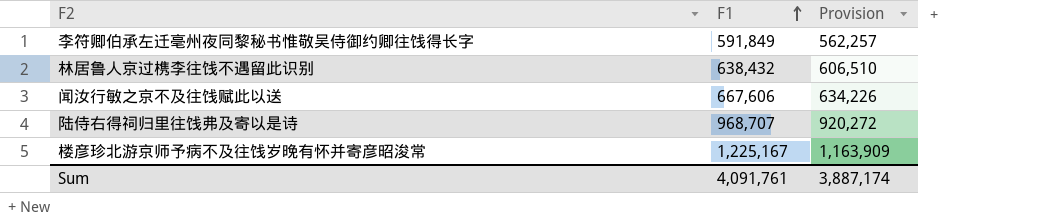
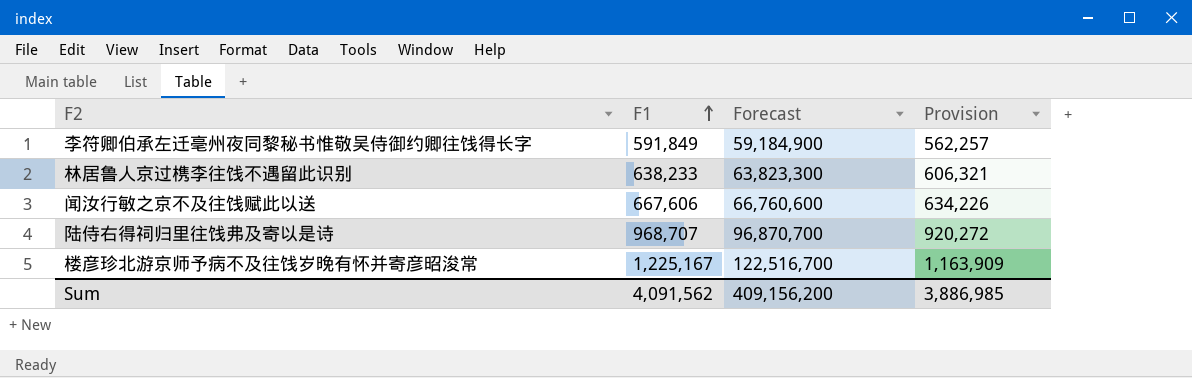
column Forecast | formula: none -> [F1] * 100
林居鲁人京过槜李往饯不遇留此识别 | F1: 638,432 -> 638,233
林居鲁人京过槜李往饯不遇留此识别 | Provision: 606,510 -> 606,321
Sum | F1: 4,091,761 -> 4,091,562
Sum | Provision: 3,887,174 -> 3,886,985

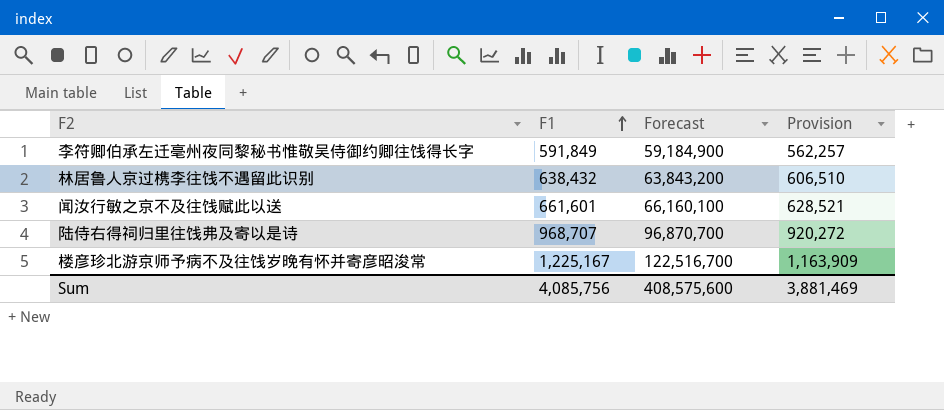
林居鲁人京过槜李往饯不遇留此识别 | F1: 638,233 -> 638,432
林居鲁人京过槜李往饯不遇留此识别 | Forecast: 63,823,300 -> 63,843,200
林居鲁人京过槜李往饯不遇留此识别 | Provision: 606,321 -> 606,510
闻汝行敏之京不及往饯赋此以送 | F1: 667,606 -> 661,601
闻汝行敏之京不及往饯赋此以送 | Forecast: 66,760,600 -> 66,160,100
闻汝行敏之京不及往饯赋此以送 | Provision: 634,226 -> 628,521
Sum | F1: 4,091,562 -> 4,085,756
Sum | Forecast: 409,156,200 -> 408,575,600
Sum | Provision: 3,886,985 -> 3,881,469

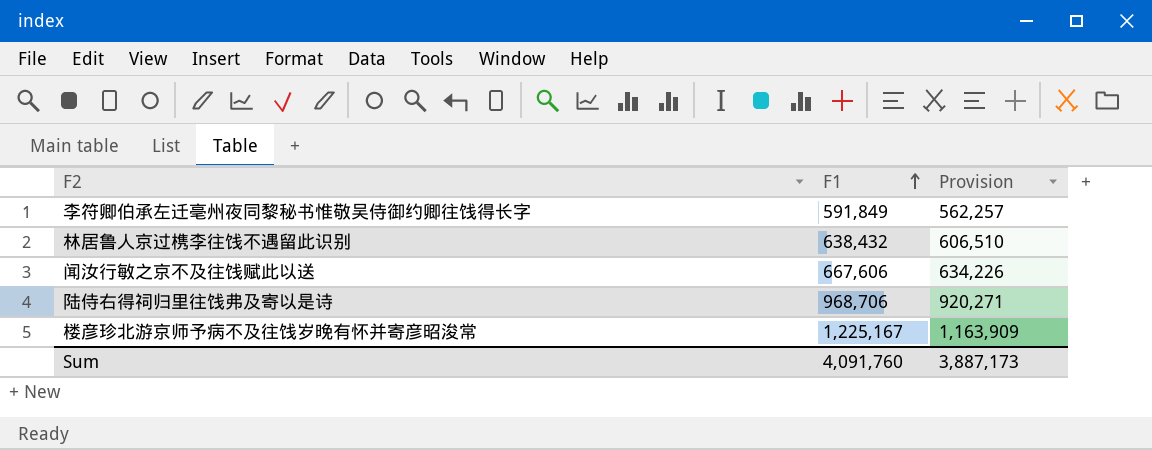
column Forecast | formula: [F1] * 100 -> none
闻汝行敏之京不及往饯赋此以送 | F1: 661,601 -> 667,606
闻汝行敏之京不及往饯赋此以送 | Provision: 628,521 -> 634,226
陆侍右得祠归里往饯弗及寄以是诗 | F1: 968,707 -> 968,706
陆侍右得祠归里往饯弗及寄以是诗 | Provision: 920,272 -> 920,271
Sum | F1: 4,085,756 -> 4,091,760
Sum | Provision: 3,881,469 -> 3,887,173

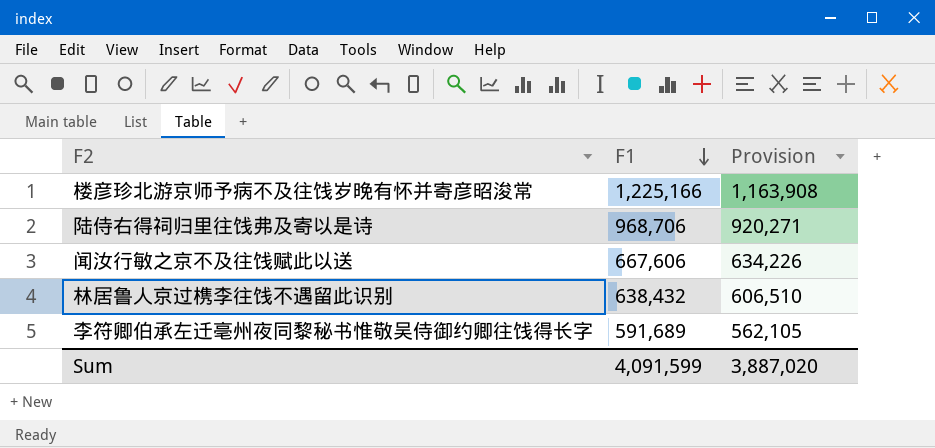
row order: F1 ascending -> F1 descending
楼彦珍北游京师予病不及往饯岁晚有怀并寄彦昭浚常 | F1: 1,225,167 -> 1,225,166
楼彦珍北游京师予病不及往饯岁晚有怀并寄彦昭浚常 | Provision: 1,163,909 -> 1,163,908
李符卿伯承左迁亳州夜同黎秘书惟敬吴侍御约卿往饯得长字 | F1: 591,849 -> 591,689
李符卿伯承左迁亳州夜同黎秘书惟敬吴侍御约卿往饯得长字 | Provision: 562,257 -> 562,105
Sum | F1: 4,091,760 -> 4,091,599
Sum | Provision: 3,887,173 -> 3,887,020

